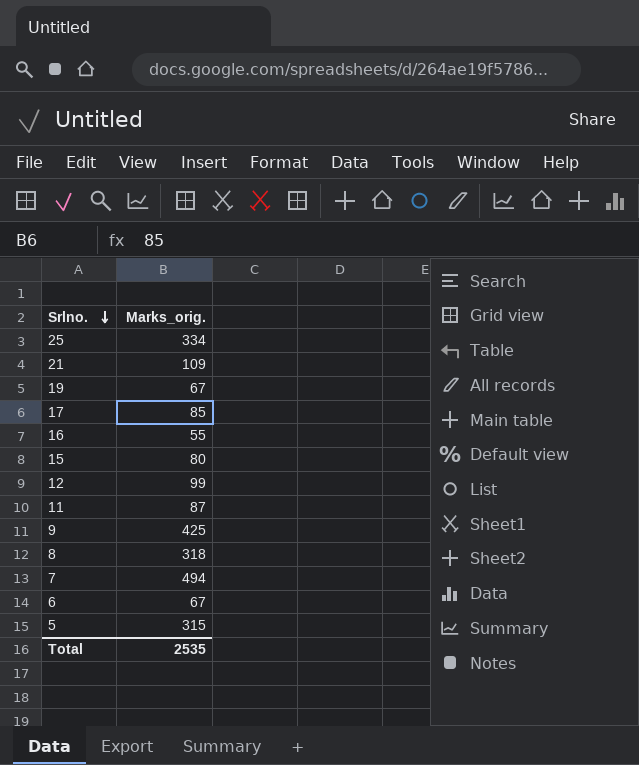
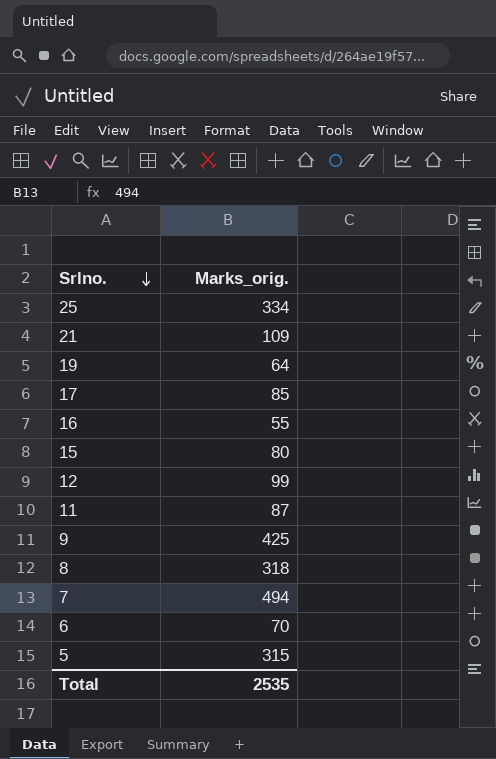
19 | Marks_orig.: 67 -> 64
6 | Marks_orig.: 67 -> 70

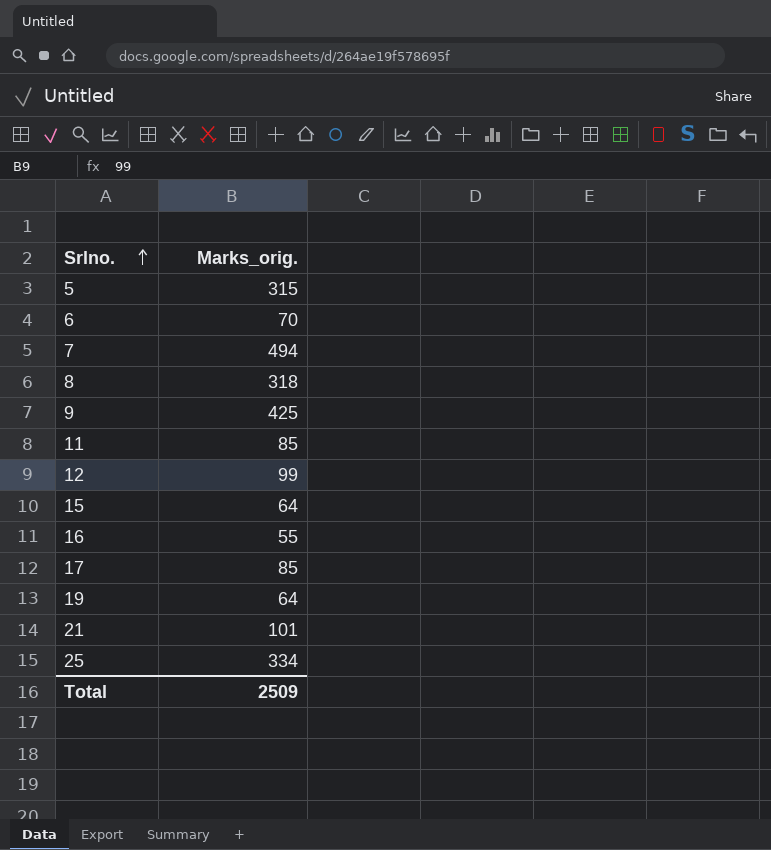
row order: Srlno. descending -> Srlno. ascending
11 | Marks_orig.: 87 -> 85
15 | Marks_orig.: 80 -> 64
21 | Marks_orig.: 109 -> 101
Total | Marks_orig.: 2535 -> 2509

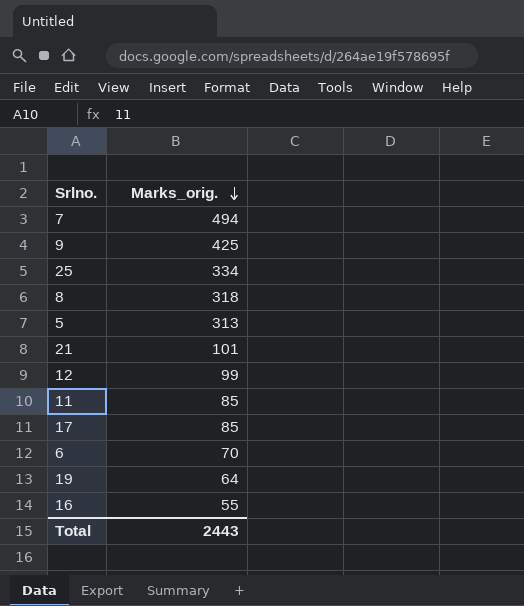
row order: Srlno. ascending -> Marks_orig. descending
row 15: 64 -> none
5 | Marks_orig.: 315 -> 313
Total | Marks_orig.: 2509 -> 2443

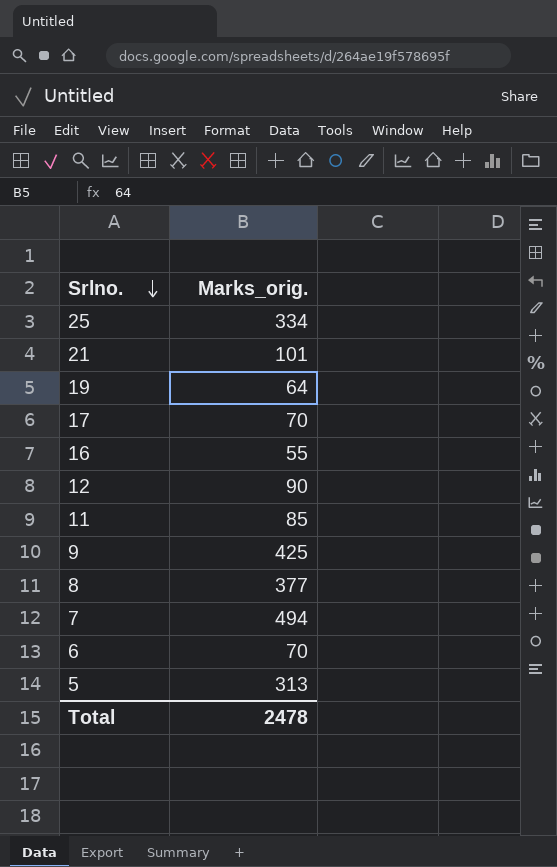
row order: Marks_orig. descending -> Srlno. descending
17 | Marks_orig.: 85 -> 70
12 | Marks_orig.: 99 -> 90
8 | Marks_orig.: 318 -> 377
Total | Marks_orig.: 2443 -> 2478

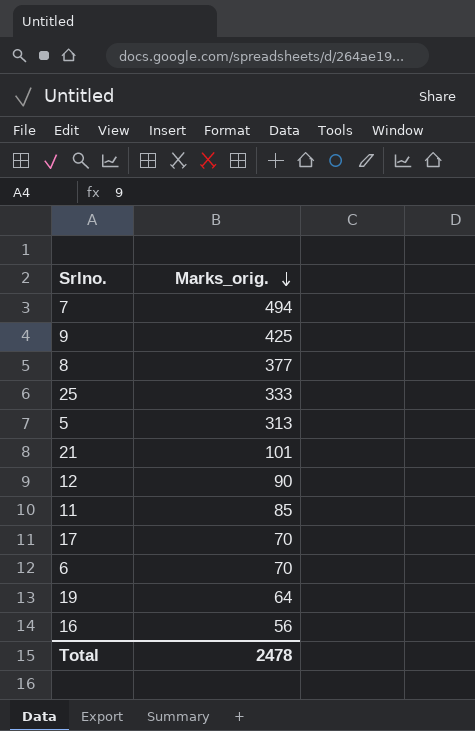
row order: Srlno. descending -> Marks_orig. descending
25 | Marks_orig.: 334 -> 333
16 | Marks_orig.: 55 -> 56

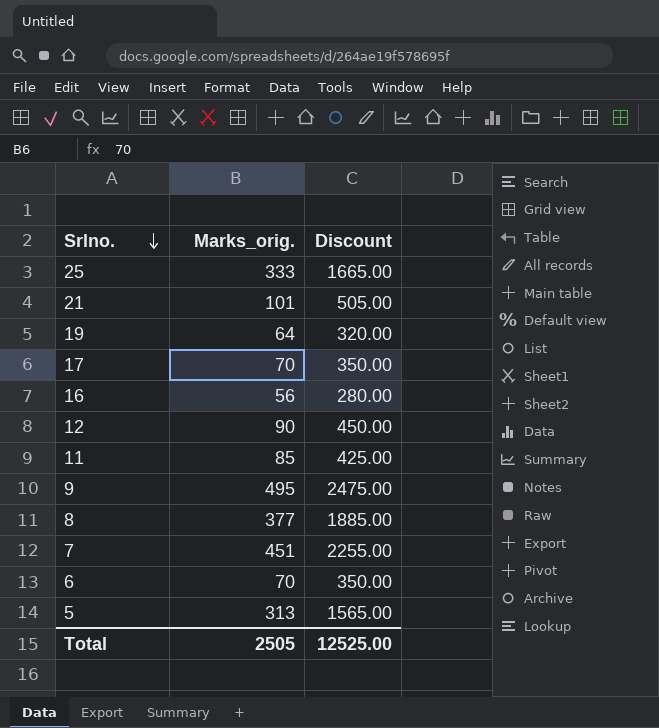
row order: Marks_orig. descending -> Srlno. descending
column Discount | formula: none -> [Marks_orig.] * 5
9 | Marks_orig.: 425 -> 495
7 | Marks_orig.: 494 -> 451
Total | Marks_orig.: 2478 -> 2505

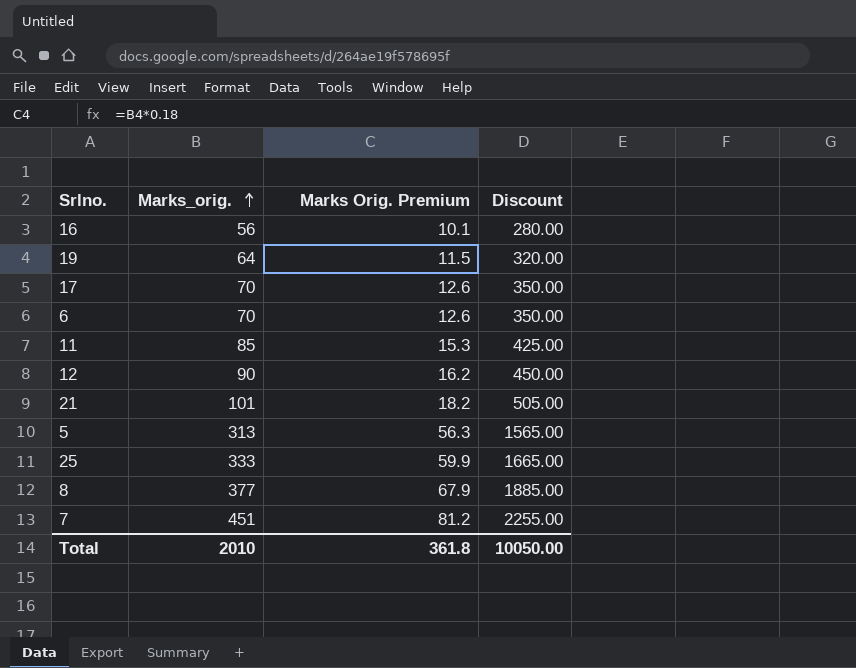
row order: Srlno. descending -> Marks_orig. ascending
column Marks Orig. Premium | formula: none -> [Marks_orig.] * 0.18
row 9: 495 | 2475.00 -> none
Total | Marks_orig.: 2505 -> 2010
Total | Discount: 12525.00 -> 10050.00

